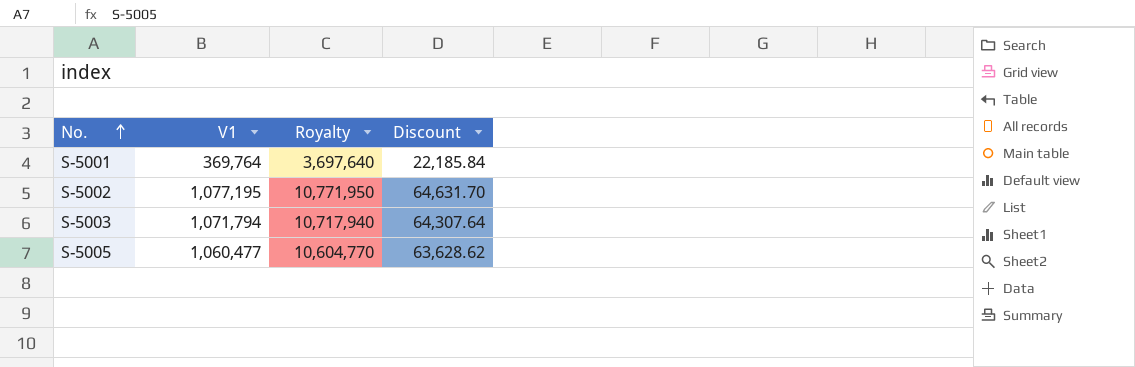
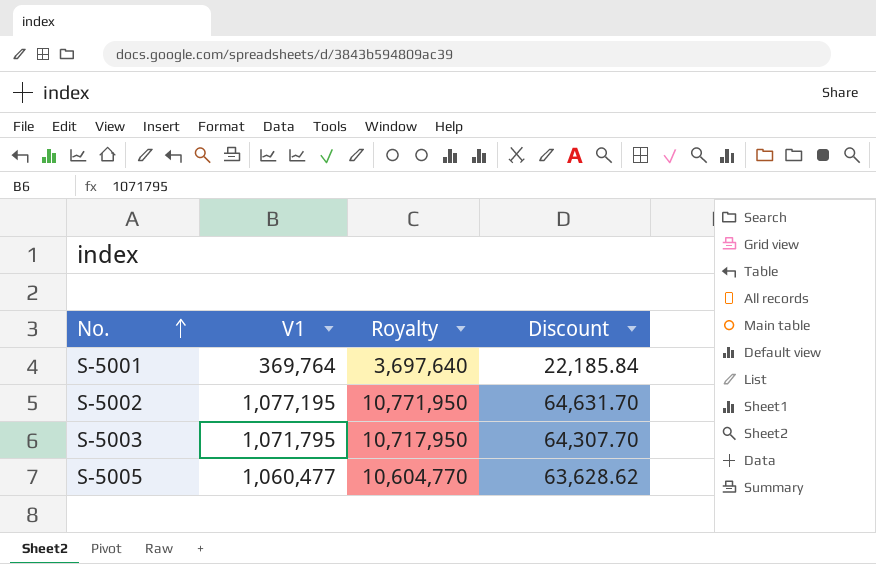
S-5003 | V1: 1,071,794 -> 1,071,795
S-5003 | Royalty: 10,717,940 -> 10,717,950
S-5003 | Discount: 64,307.64 -> 64,307.70

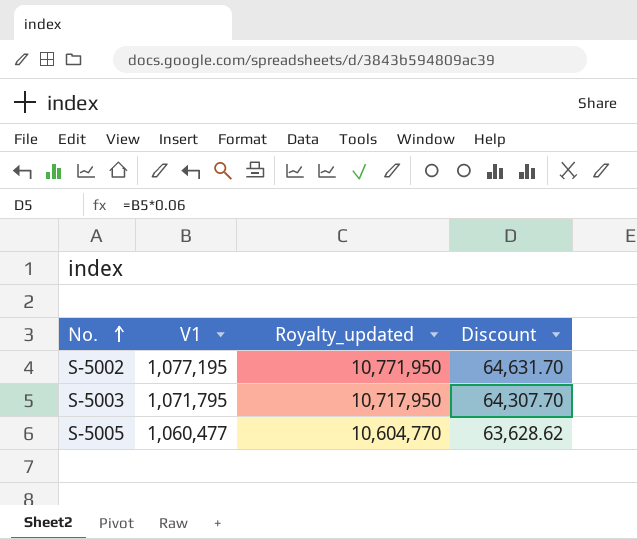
column name: Royalty -> Royalty_updated
row S-5001: 369,764 | 3,697,640 | 22,185.84 -> none

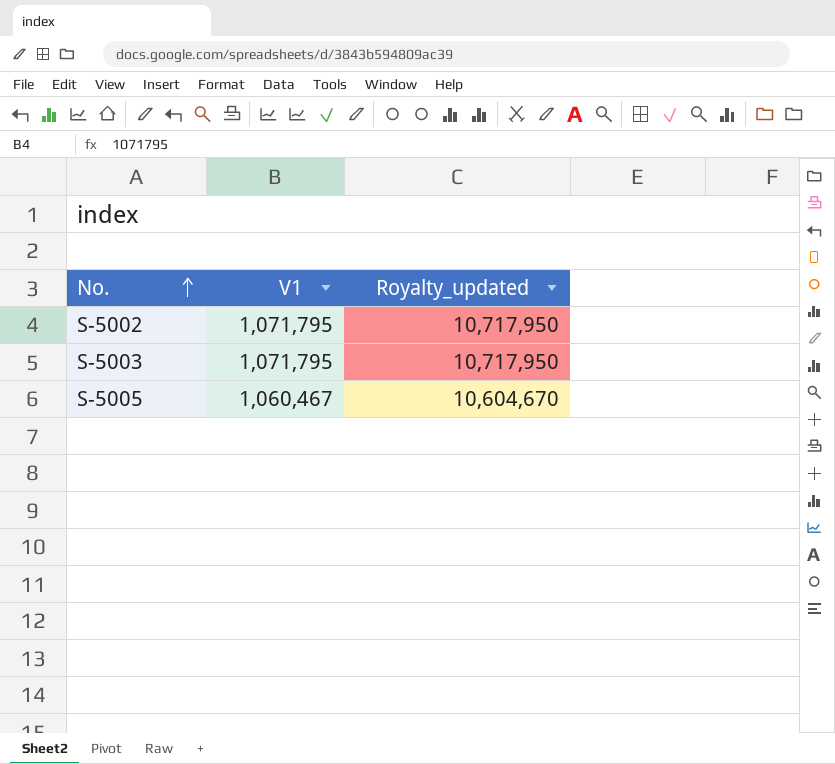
column Discount | formula: [V1] * 0.06 -> none
S-5002 | V1: 1,077,195 -> 1,071,795
S-5002 | Royalty_updated: 10,771,950 -> 10,717,950
S-5005 | V1: 1,060,477 -> 1,060,467
S-5005 | Royalty_updated: 10,604,770 -> 10,604,670

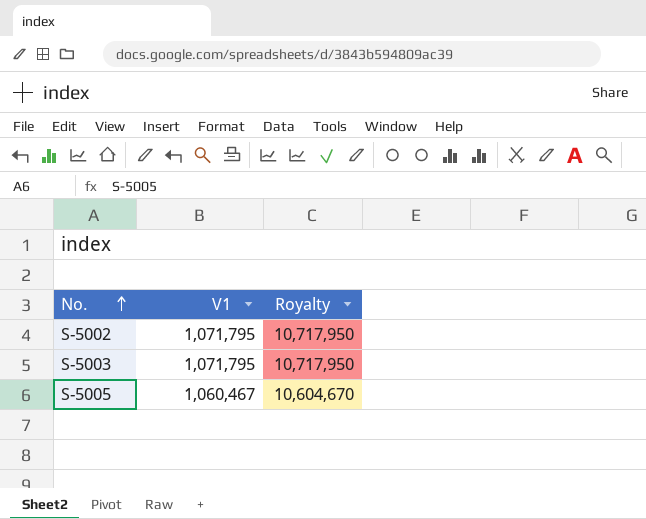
column name: Royalty_updated -> Royalty

